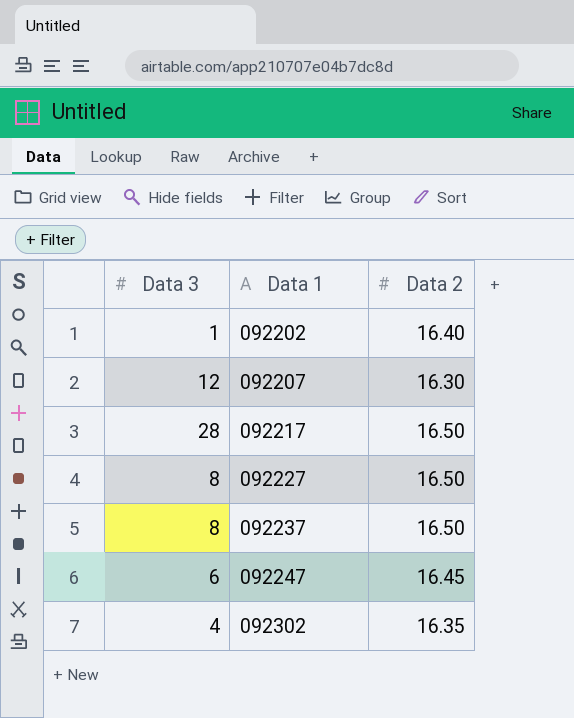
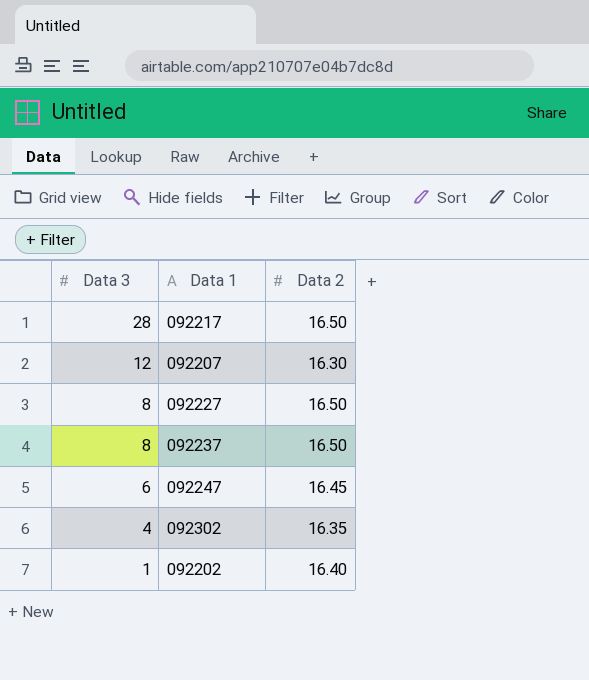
row order: Data 1 ascending -> Data 3 descending

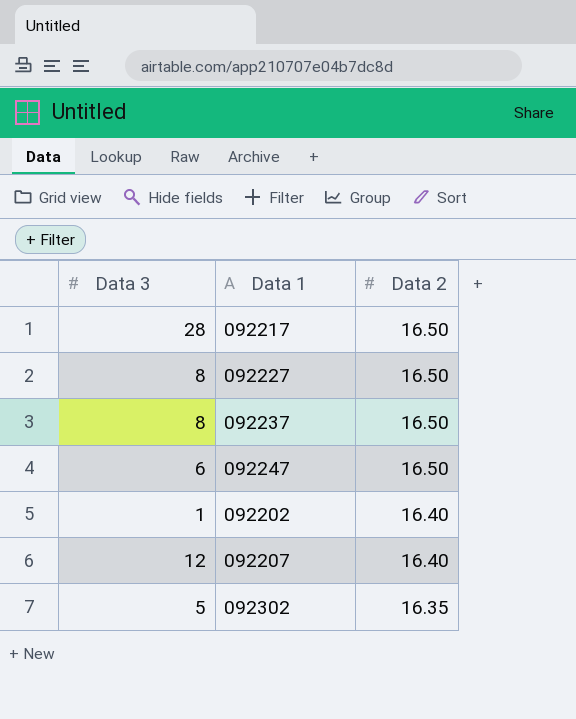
row order: Data 3 descending -> Data 2 descending
092247 | Data 2: 16.45 -> 16.50
092207 | Data 2: 16.30 -> 16.40
092302 | Data 3: 4 -> 5

